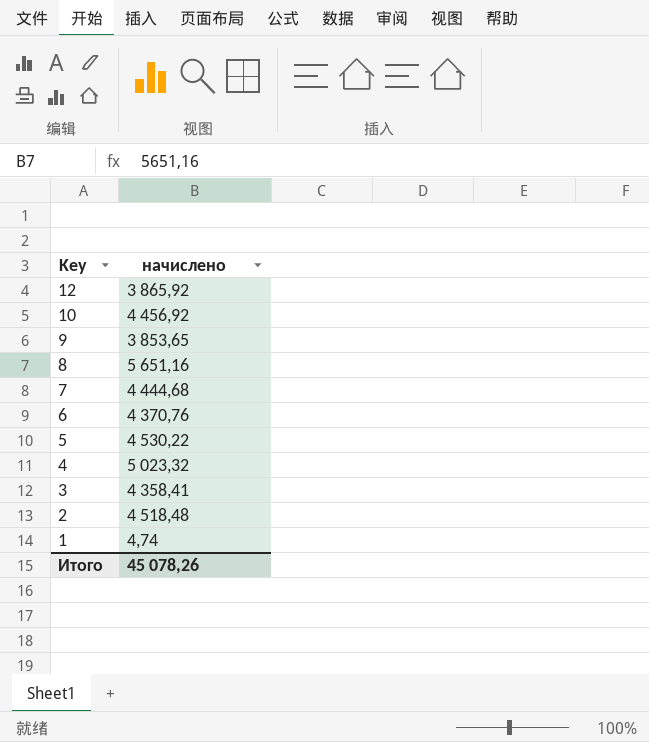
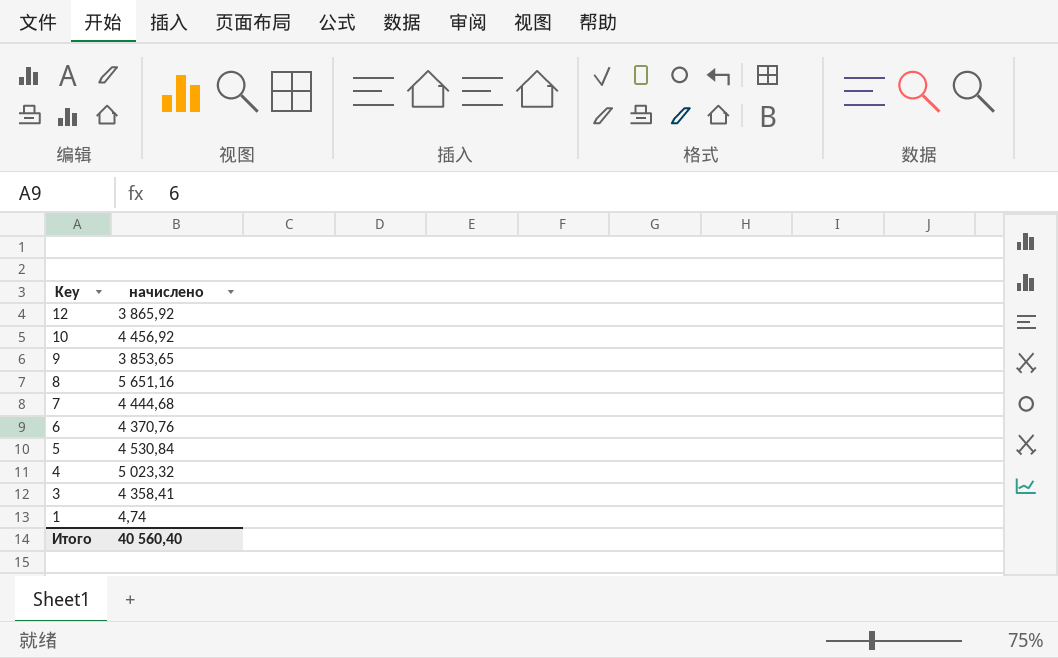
row 2: 4 518,48 -> none
5 | начислено: 4 530,22 -> 4 530,84
Итого | начислено: 45 078,26 -> 40 560,40

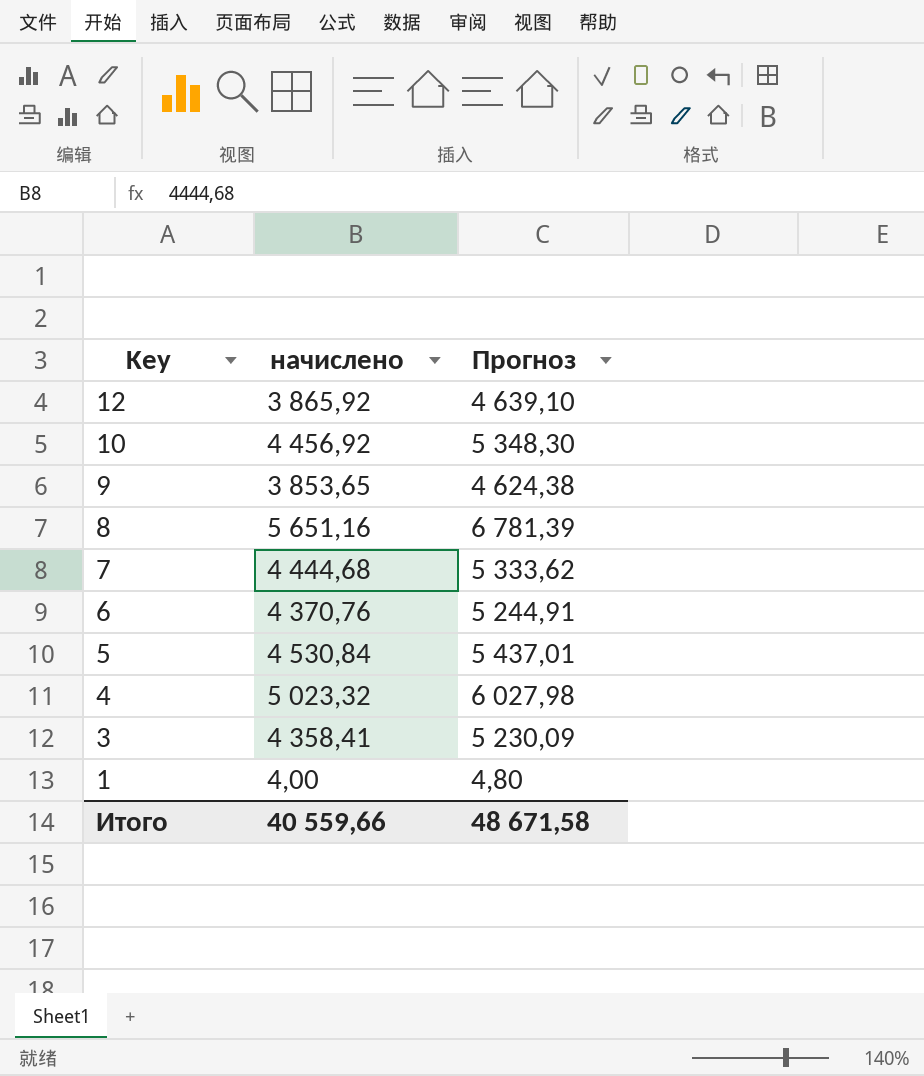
column Прогноз | formula: none -> [начислено] * 1,2
1 | начислено: 4,74 -> 4,00
Итого | начислено: 40 560,40 -> 40 559,66

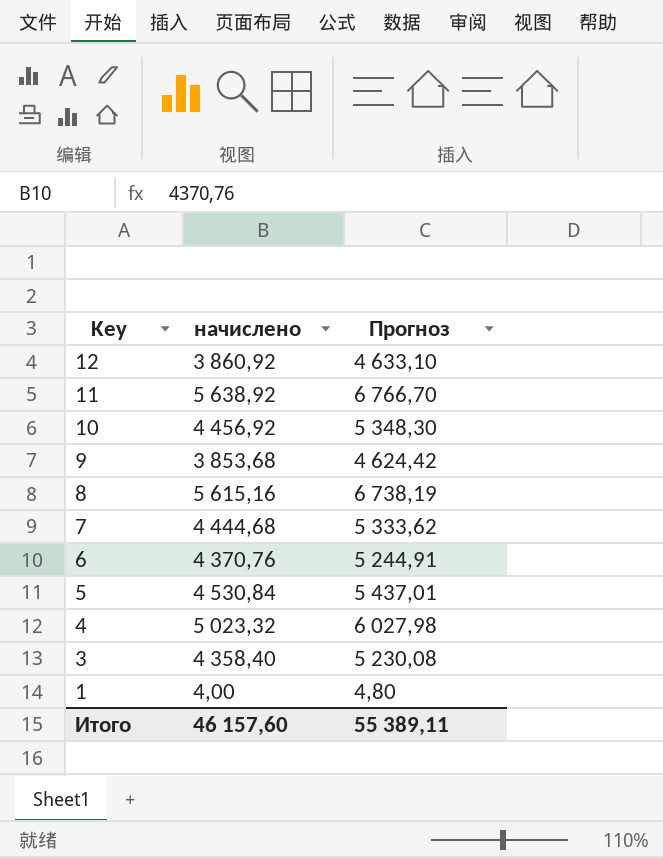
12 | начислено: 3 865,92 -> 3 860,92
12 | Прогноз: 4 639,10 -> 4 633,10
row 11: none -> 5 638,92 | 6 766,70
9 | начислено: 3 853,65 -> 3 853,68
9 | Прогноз: 4 624,38 -> 4 624,42
8 | начислено: 5 651,16 -> 5 615,16
8 | Прогноз: 6 781,39 -> 6 738,19
3 | начислено: 4 358,41 -> 4 358,40
3 | Прогноз: 5 230,09 -> 5 230,08
Итого | начислено: 40 559,66 -> 46 157,60
Итого | Прогноз: 48 671,58 -> 55 389,11

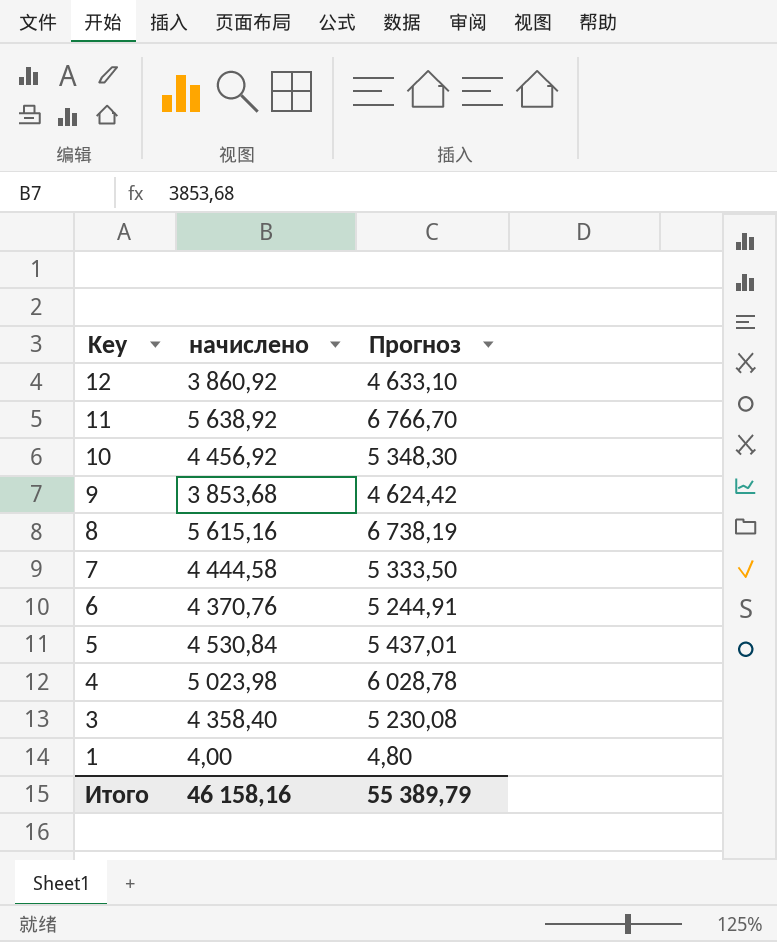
7 | начислено: 4 444,68 -> 4 444,58
7 | Прогноз: 5 333,62 -> 5 333,50
4 | начислено: 5 023,32 -> 5 023,98
4 | Прогноз: 6 027,98 -> 6 028,78
Итого | начислено: 46 157,60 -> 46 158,16
Итого | Прогноз: 55 389,11 -> 55 389,79

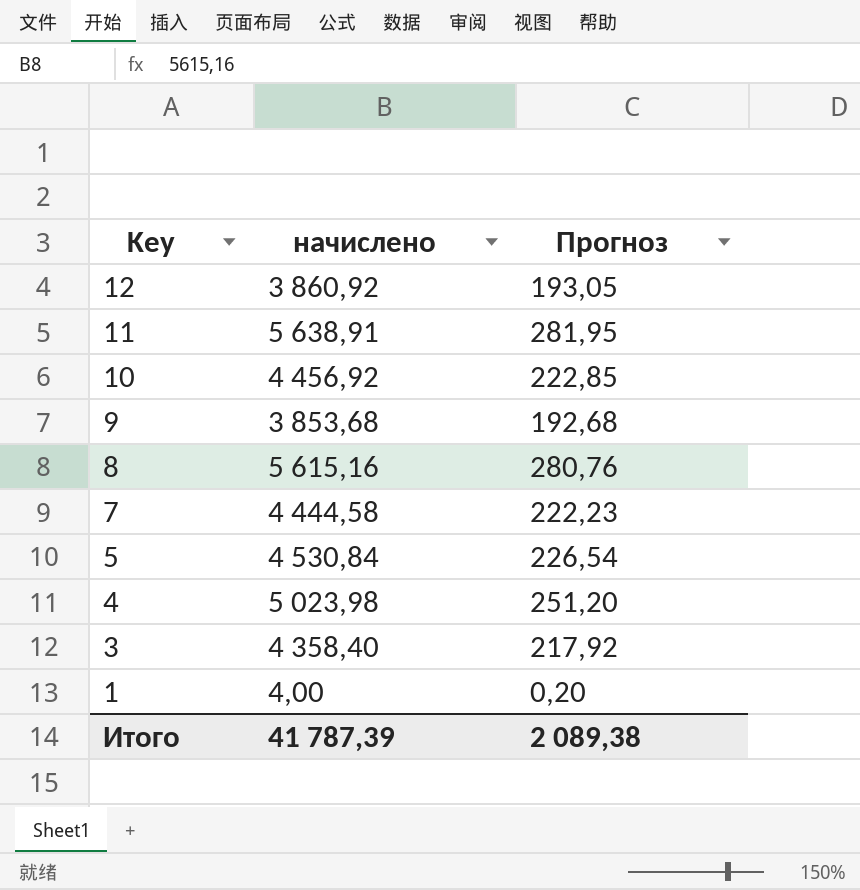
column Прогноз | formula: [начислено] * 1,2 -> [начислено] * 0,05
row 6: 4 370,76 | 5 244,91 -> none
11 | начислено: 5 638,92 -> 5 638,91
Итого | начислено: 46 158,16 -> 41 787,39
Итого | Прогноз: 55 389,79 -> 2 089,38

